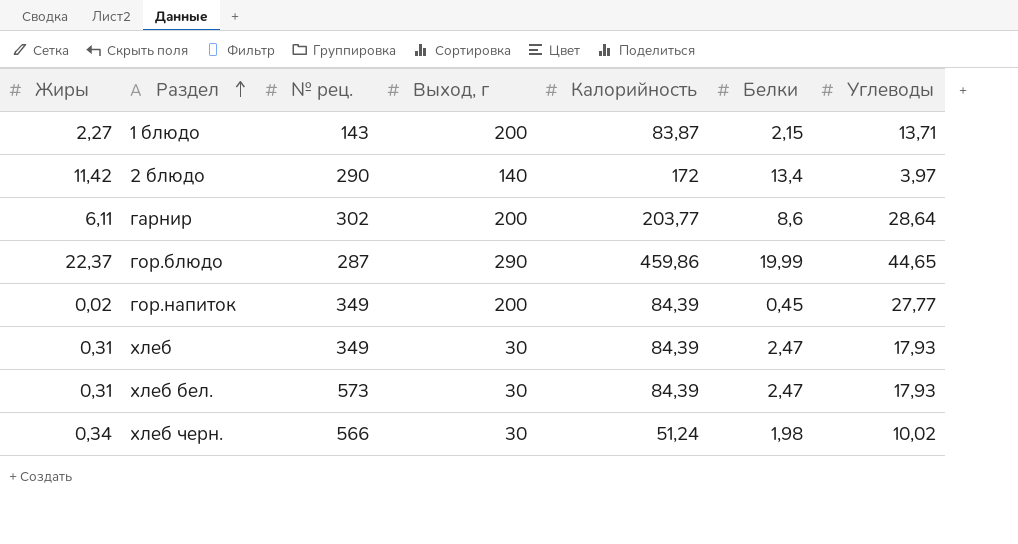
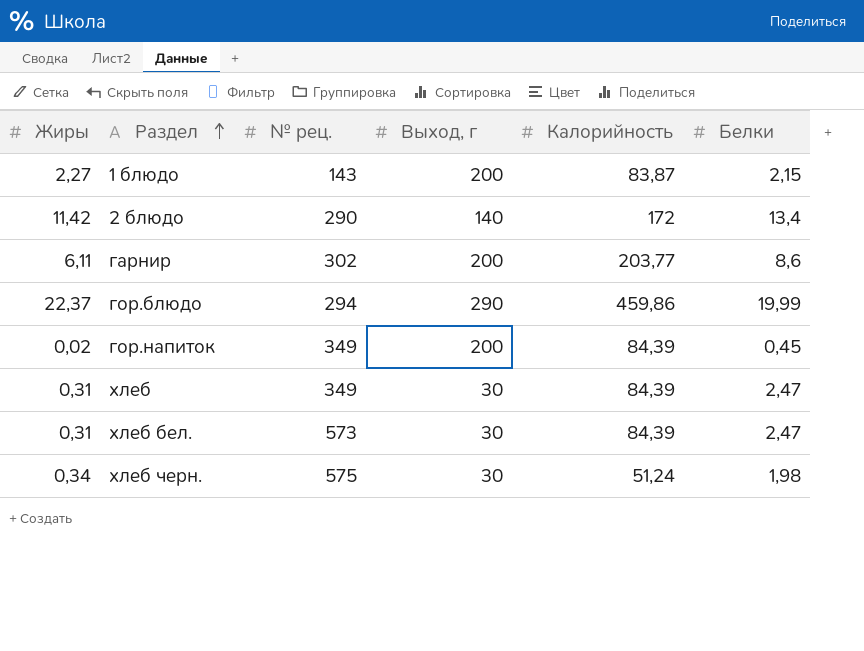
column Углеводы | position: 7 -> none
гор.блюдо | № рец.: 287 -> 294
хлеб черн. | № рец.: 566 -> 575

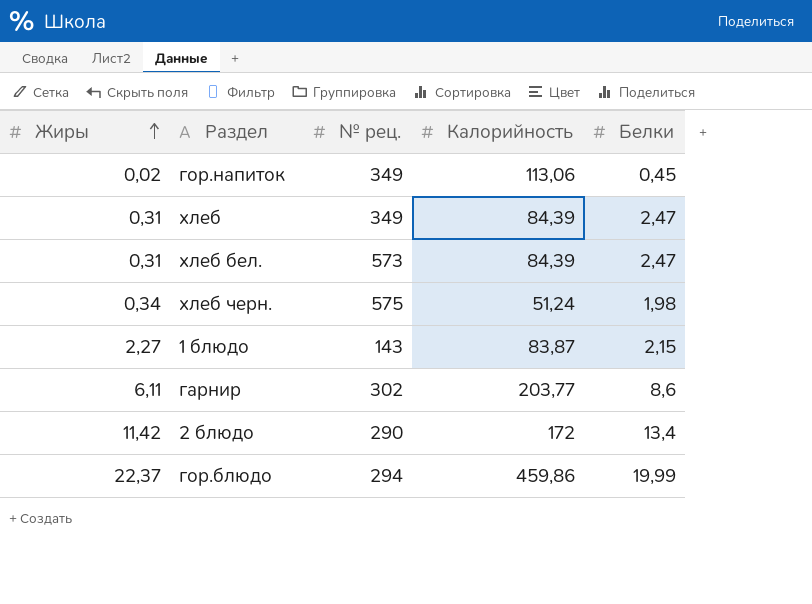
row order: Раздел ascending -> Жиры ascending
column Выход, г | position: 4 -> none
гор.напиток | Калорийность: 84,39 -> 113,06

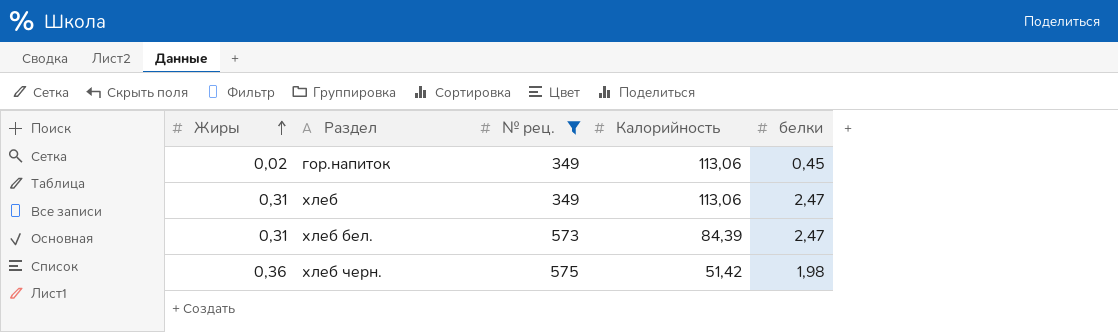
filter: none -> № рец. >= 349
column name: Белки -> белки
хлеб | Калорийность: 84,39 -> 113,06
хлеб черн. | Жиры: 0,34 -> 0,36
хлеб черн. | Калорийность: 51,24 -> 51,42

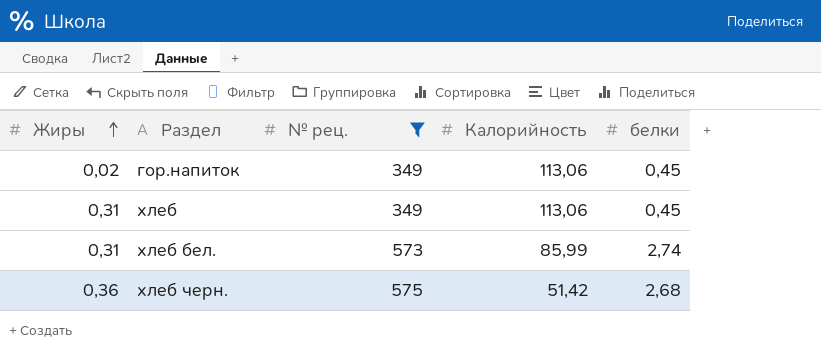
хлеб | белки: 2,47 -> 0,45
хлеб бел. | Калорийность: 84,39 -> 85,99
хлеб бел. | белки: 2,47 -> 2,74
хлеб черн. | белки: 1,98 -> 2,68

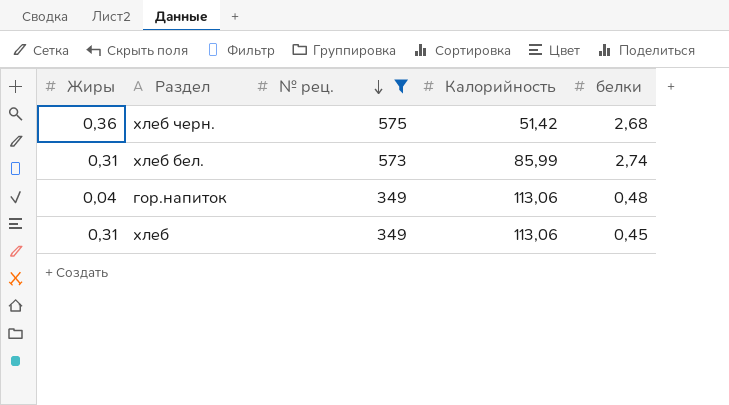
row order: Жиры ascending -> № рец. descending
гор.напиток | Жиры: 0,02 -> 0,04
гор.напиток | белки: 0,45 -> 0,48

